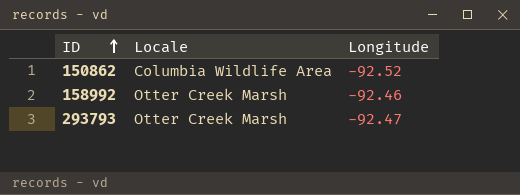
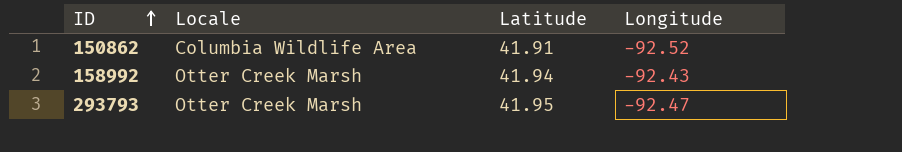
column Latitude | position: none -> 3
158992 | Longitude: -92.46 -> -92.43

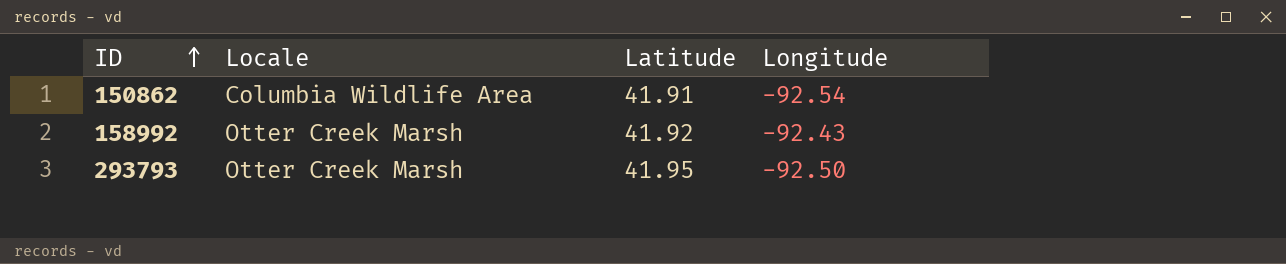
150862 | Longitude: -92.52 -> -92.54
158992 | Latitude: 41.94 -> 41.92
293793 | Longitude: -92.47 -> -92.50

